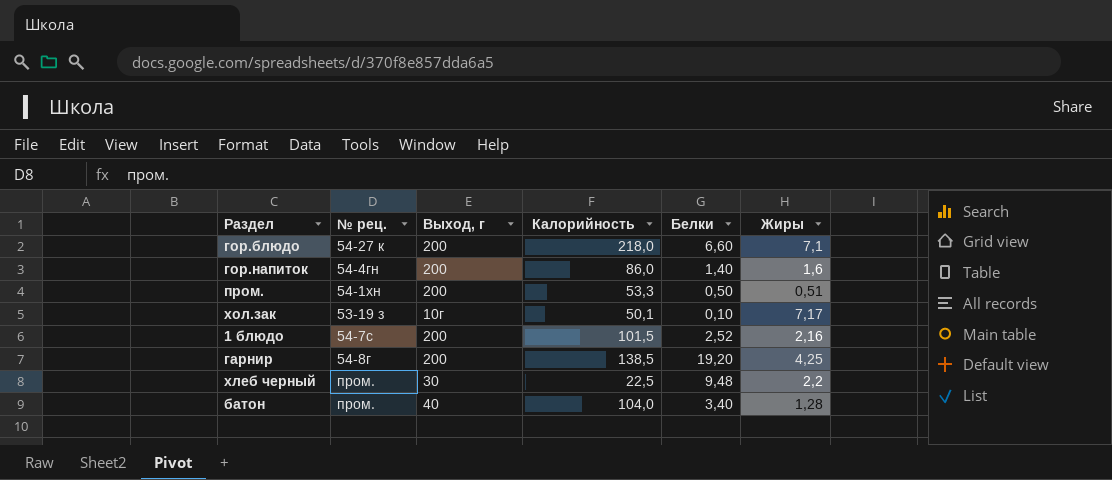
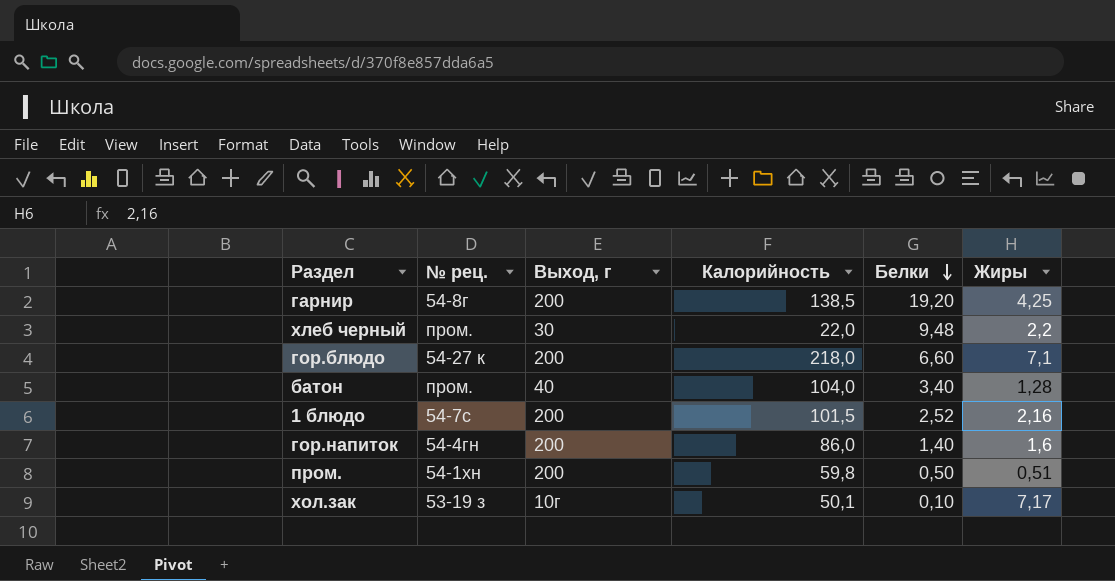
row order: none -> Белки descending
хлеб черный | Калорийность: 22,5 -> 22,0
пром. | Калорийность: 53,3 -> 59,8

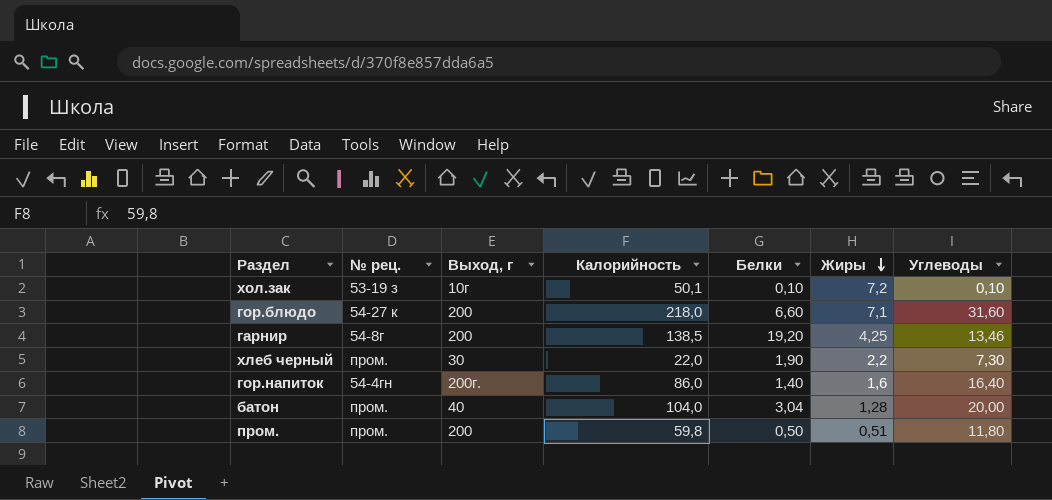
row order: Белки descending -> Жиры descending
column Углеводы | position: none -> 7
row 1 блюдо: 54-7с | 200 | 101,5 | 2,52 | 2,16 -> none
хол.зак | Жиры: 7,17 -> 7,2
хлеб черный | Белки: 9,48 -> 1,90
гор.напиток | Выход, г: 200 -> 200г.
батон | Белки: 3,40 -> 3,04
пром. | № рец.: 54-1хн -> пром.

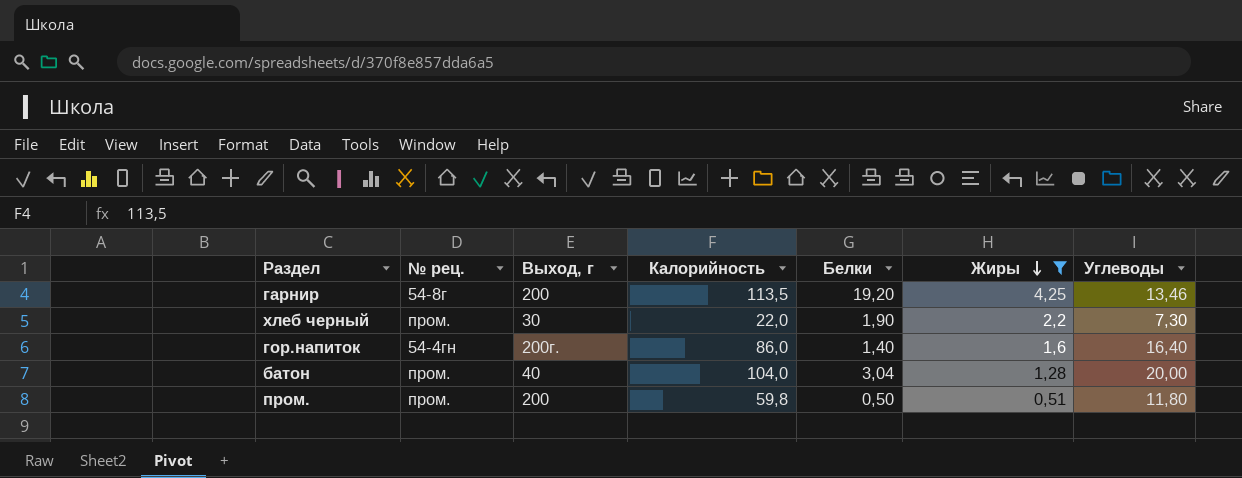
filter: none -> Жиры <= 4,25
гарнир | Калорийность: 138,5 -> 113,5

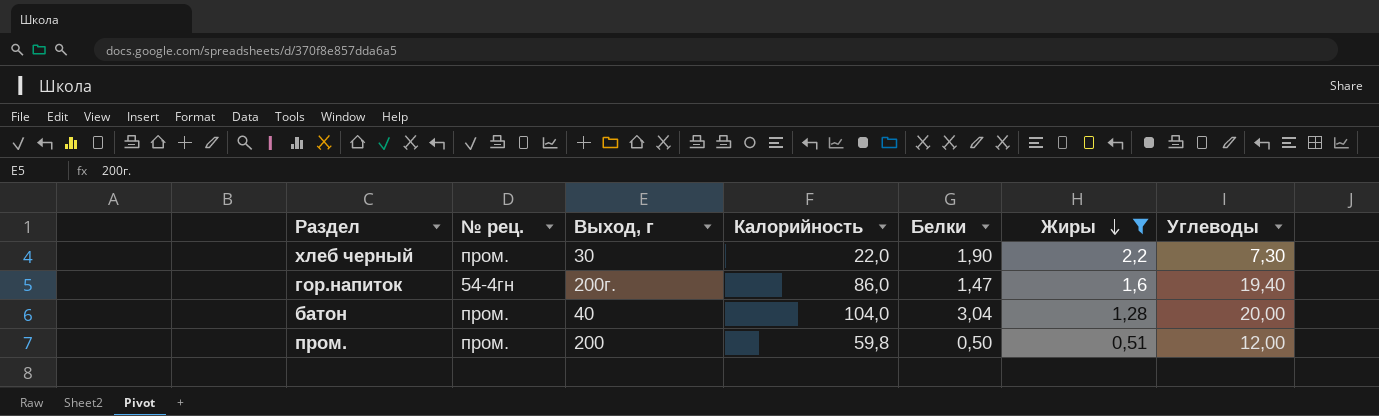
row гарнир: 54-8г | 200 | 113,5 | 19,20 | 4,25 | 13,46 -> none
гор.напиток | Белки: 1,40 -> 1,47
гор.напиток | Углеводы: 16,40 -> 19,40
пром. | Углеводы: 11,80 -> 12,00

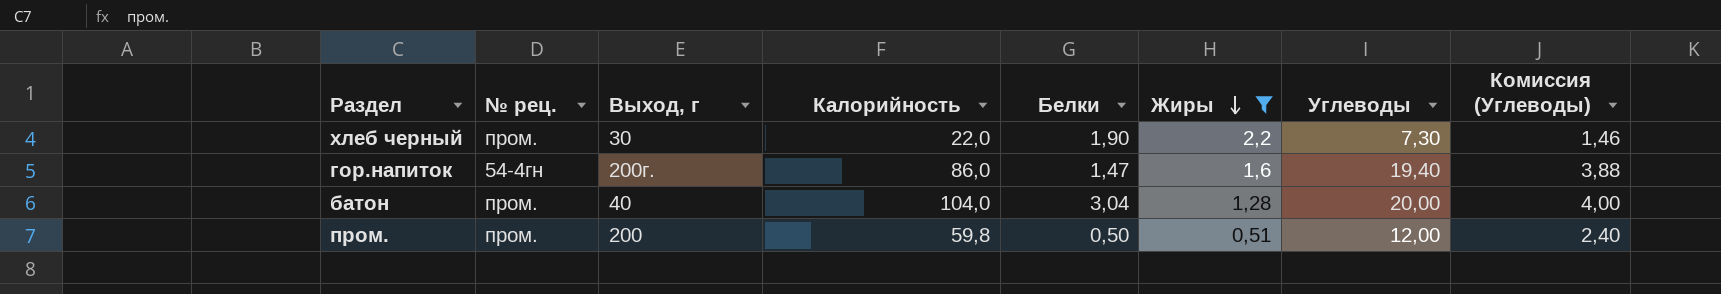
column Комиссия (Углеводы) | formula: none -> [Углеводы] * 0,2

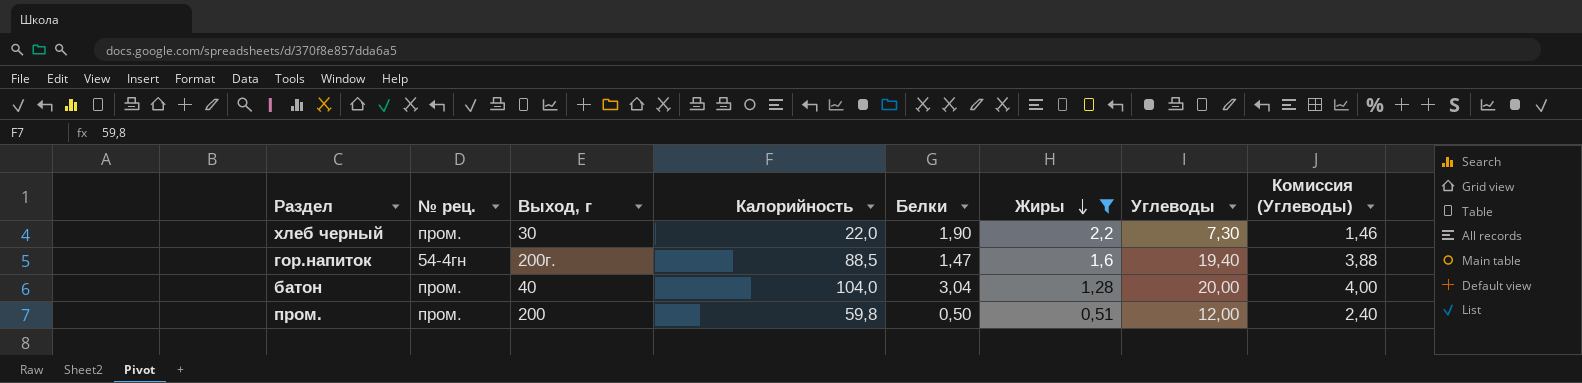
гор.напиток | Калорийность: 86,0 -> 88,5

